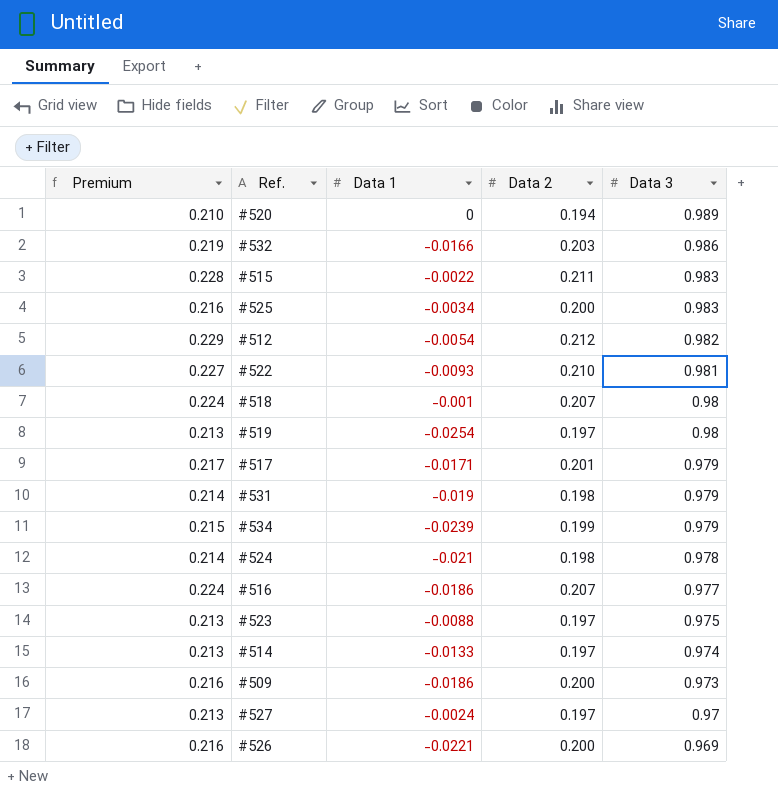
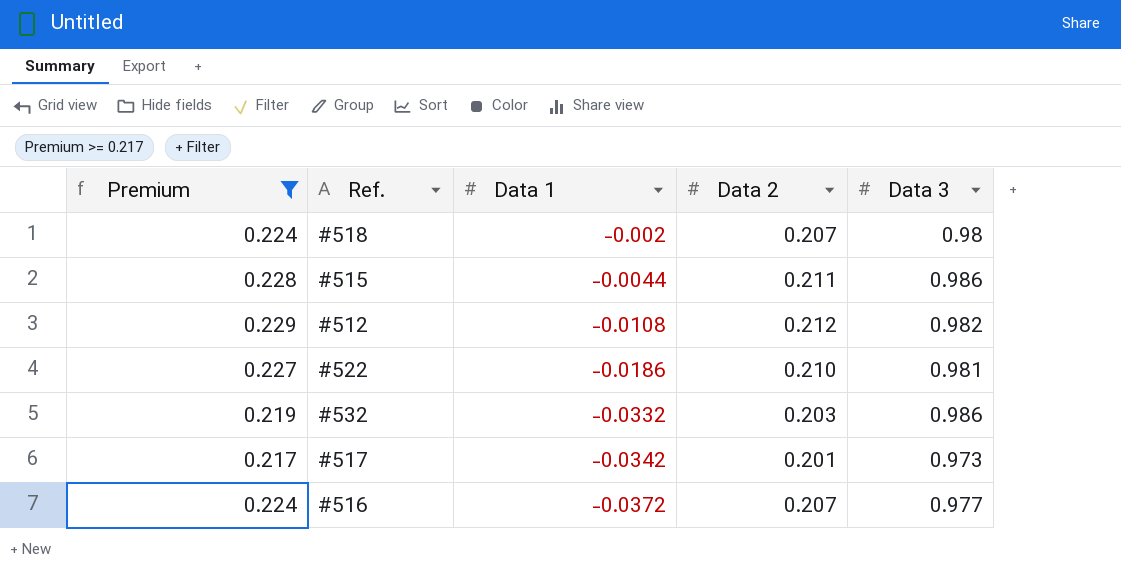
filter: none -> Premium >= 0.217
row order: Data 3 descending -> Data 1 descending
#518 | Data 1: -0.001 -> -0.002
#515 | Data 1: -0.0022 -> -0.0044
#515 | Data 3: 0.983 -> 0.986
#512 | Data 1: -0.0054 -> -0.0108
#522 | Data 1: -0.0093 -> -0.0186
#532 | Data 1: -0.0166 -> -0.0332
#517 | Data 1: -0.0171 -> -0.0342
#517 | Data 3: 0.979 -> 0.973
#516 | Data 1: -0.0186 -> -0.0372

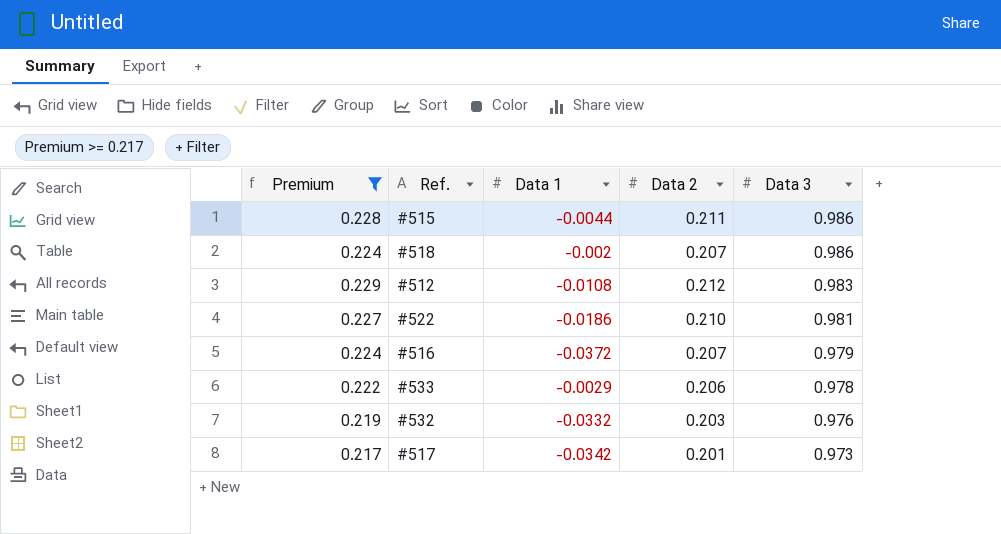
row order: Data 1 descending -> Data 3 descending
#518 | Data 3: 0.98 -> 0.986
#512 | Data 3: 0.982 -> 0.983
#516 | Data 3: 0.977 -> 0.979
row #533: none -> 0.222 | -0.0029 | 0.206 | 0.978
#532 | Data 3: 0.986 -> 0.976

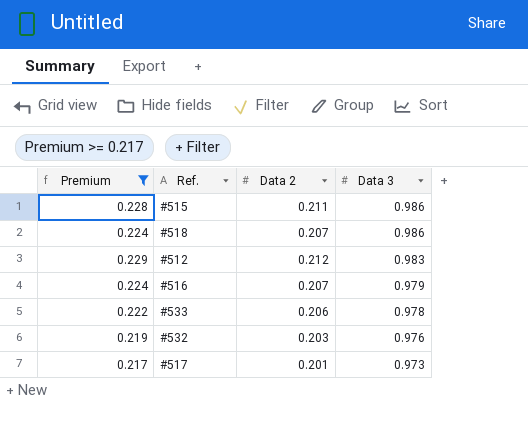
column Data 1 | position: 3 -> none
row #522: 0.227 | -0.0186 | 0.210 | 0.981 -> none

